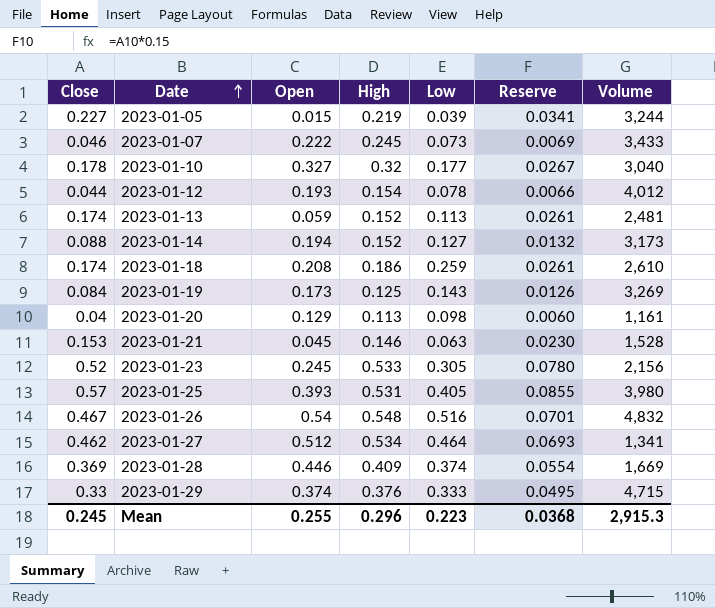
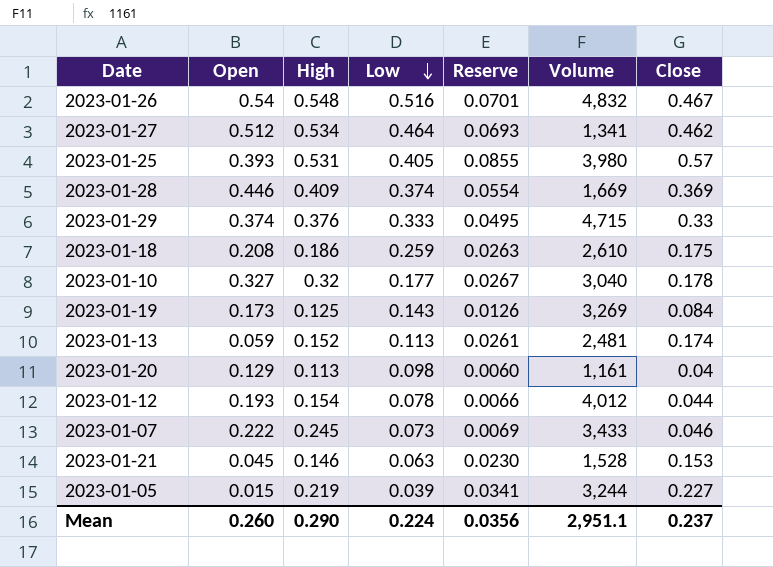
row order: Date ascending -> Low descending
column Close | position: 1 -> 7
row 2023-01-14: 0.088 | 0.194 | 0.152 | 0.127 | 0.0132 | 3,173 -> none
row 2023-01-23: 0.52 | 0.245 | 0.533 | 0.305 | 0.0780 | 2,156 -> none
2023-01-18 | Reserve: 0.0261 -> 0.0263
2023-01-18 | Close: 0.174 -> 0.175
Mean | Open: 0.255 -> 0.260
Mean | High: 0.296 -> 0.290
Mean | Low: 0.223 -> 0.224
Mean | Reserve: 0.0368 -> 0.0356
Mean | Volume: 2,915.3 -> 2,951.1
Mean | Close: 0.245 -> 0.237

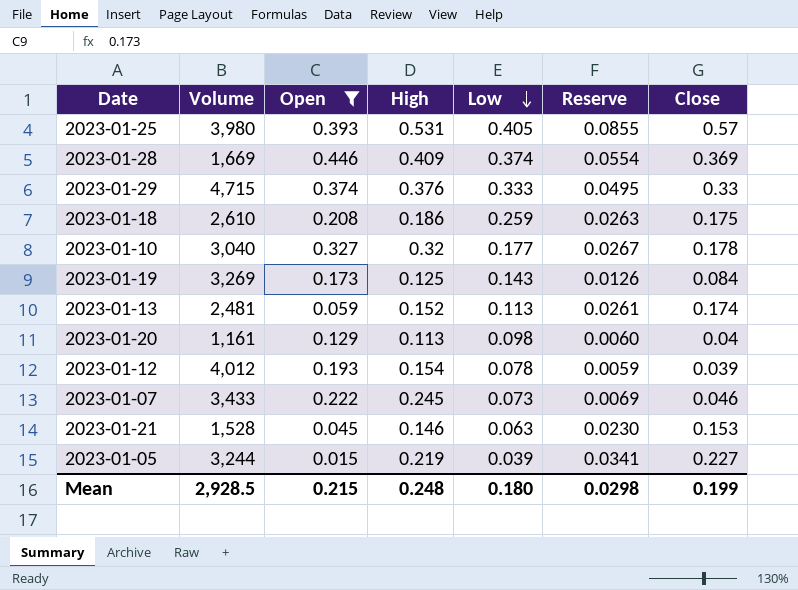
filter: none -> Open <= 0.446
column Volume | position: 6 -> 2
2023-01-12 | Reserve: 0.0066 -> 0.0059
2023-01-12 | Close: 0.044 -> 0.039
Mean | Volume: 2,951.1 -> 2,928.5
Mean | Open: 0.260 -> 0.215
Mean | High: 0.290 -> 0.248
Mean | Low: 0.224 -> 0.180
Mean | Reserve: 0.0356 -> 0.0298
Mean | Close: 0.237 -> 0.199

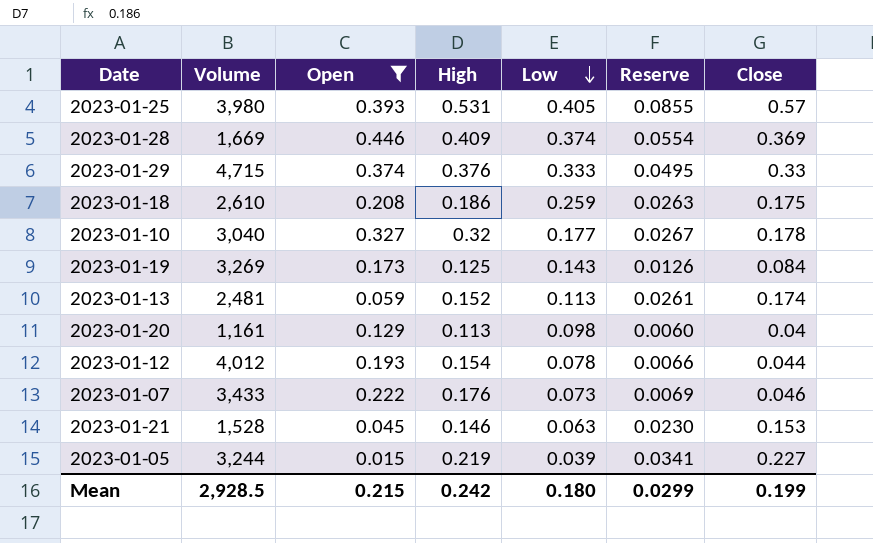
2023-01-12 | Reserve: 0.0059 -> 0.0066
2023-01-12 | Close: 0.039 -> 0.044
2023-01-07 | High: 0.245 -> 0.176
Mean | High: 0.248 -> 0.242
Mean | Reserve: 0.0298 -> 0.0299

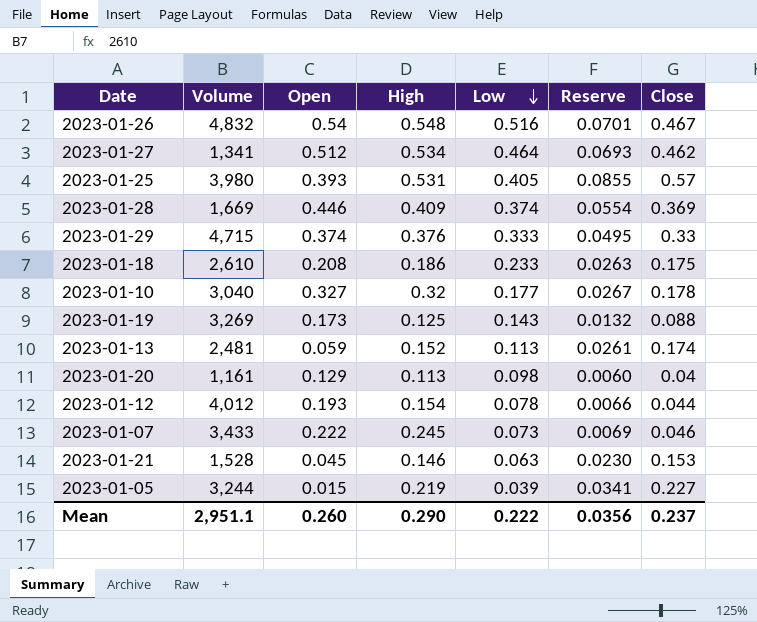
filter: Open <= 0.446 -> none
2023-01-18 | Low: 0.259 -> 0.233
2023-01-19 | Reserve: 0.0126 -> 0.0132
2023-01-19 | Close: 0.084 -> 0.088
2023-01-07 | High: 0.176 -> 0.245
Mean | Volume: 2,928.5 -> 2,951.1
Mean | Open: 0.215 -> 0.260
Mean | High: 0.242 -> 0.290
Mean | Low: 0.180 -> 0.222
Mean | Reserve: 0.0299 -> 0.0356
Mean | Close: 0.199 -> 0.237

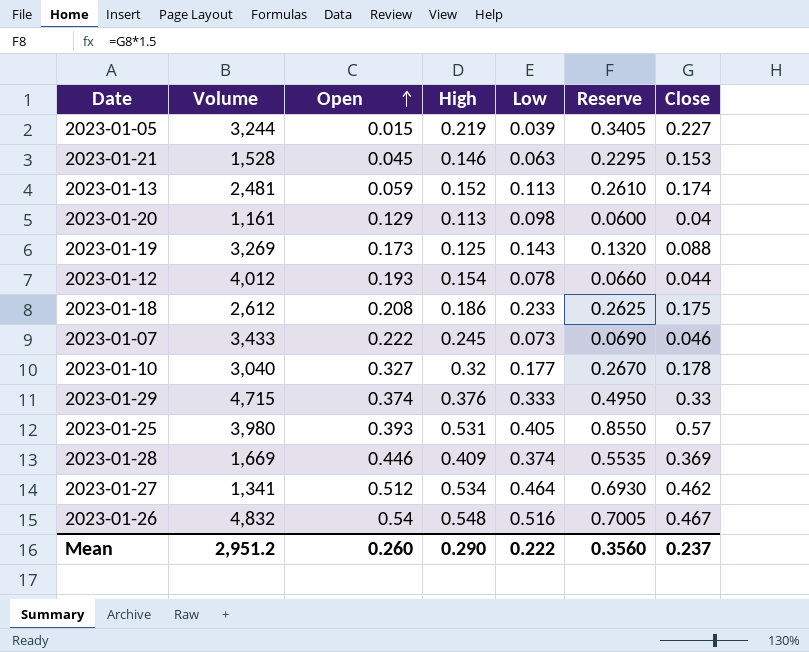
row order: Low descending -> Open ascending
column Reserve | formula: [Close] * 0.15 -> [Close] * 1.5
2023-01-18 | Volume: 2,610 -> 2,612
Mean | Volume: 2,951.1 -> 2,951.2
Mean | Reserve: 0.0356 -> 0.3560

